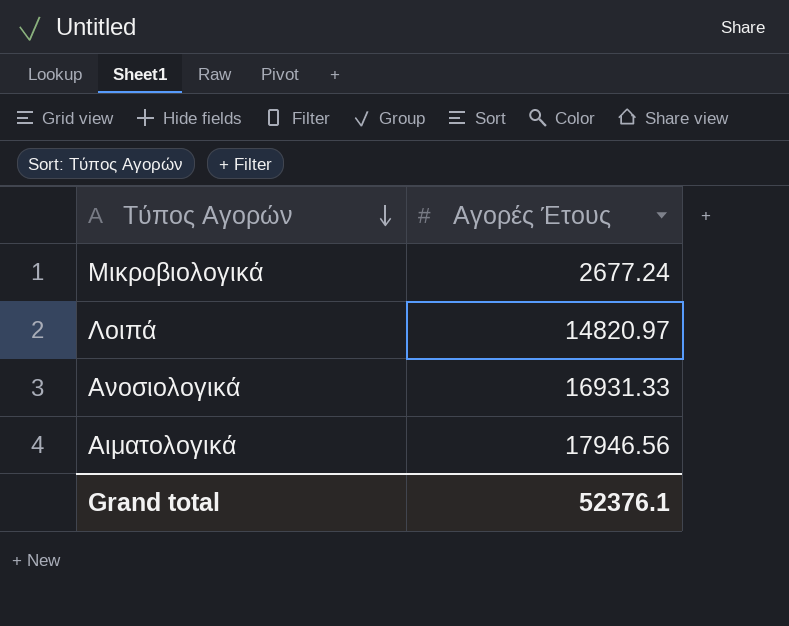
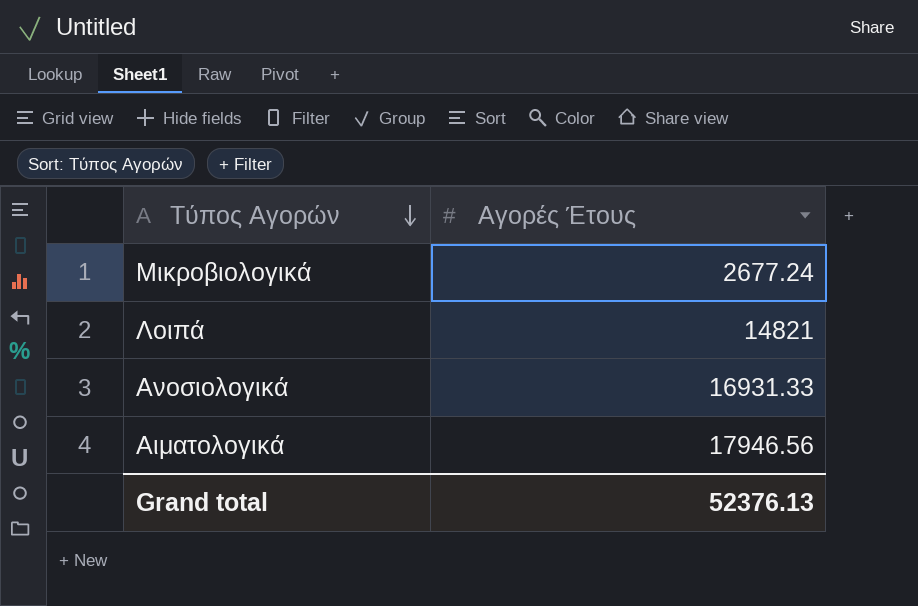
Λοιπά | Αγορές Έτους: 14820.97 -> 14821
Grand total | Αγορές Έτους: 52376.1 -> 52376.13

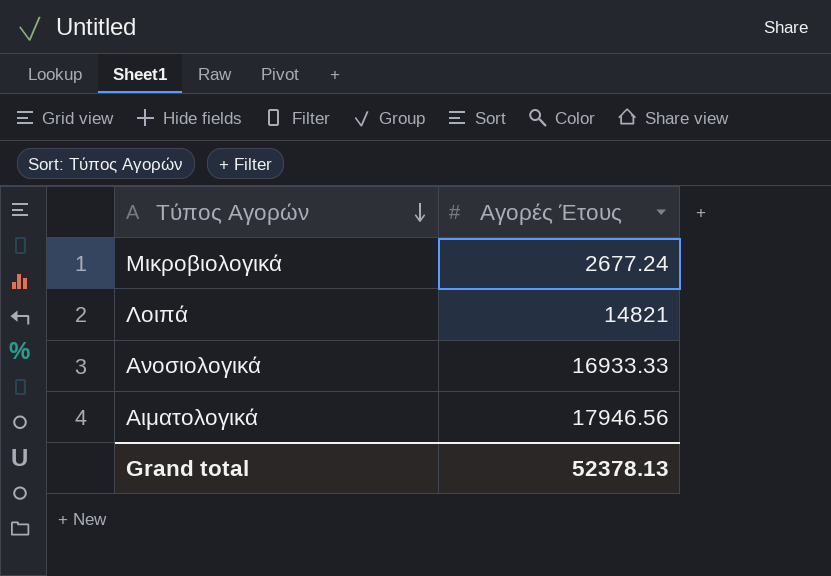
Ανοσιολογικά | Αγορές Έτους: 16931.33 -> 16933.33
Grand total | Αγορές Έτους: 52376.13 -> 52378.13

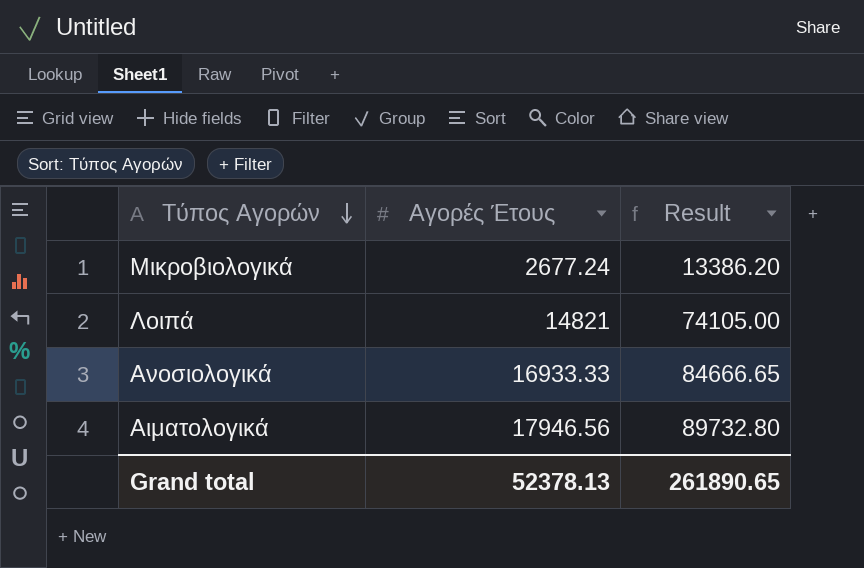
column Result | formula: none -> [Αγορές Έτους] * 5

